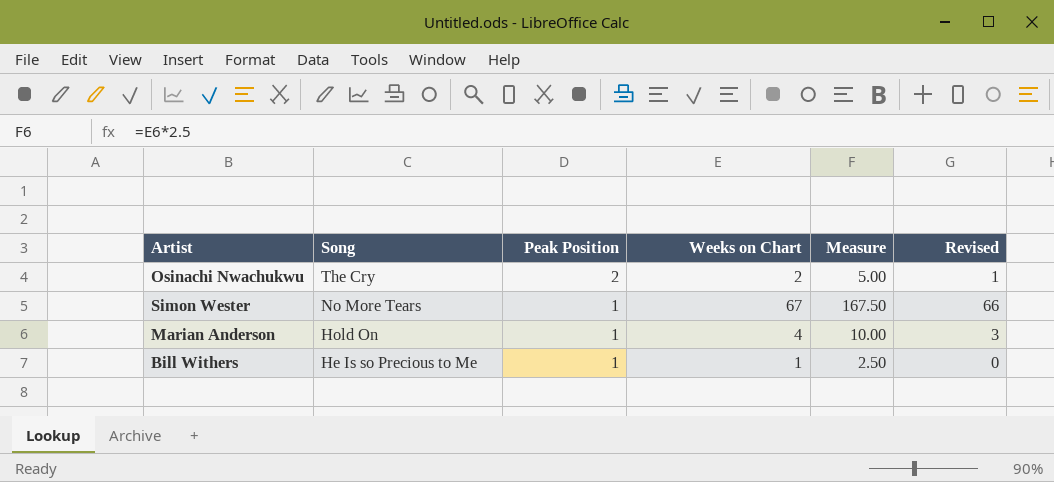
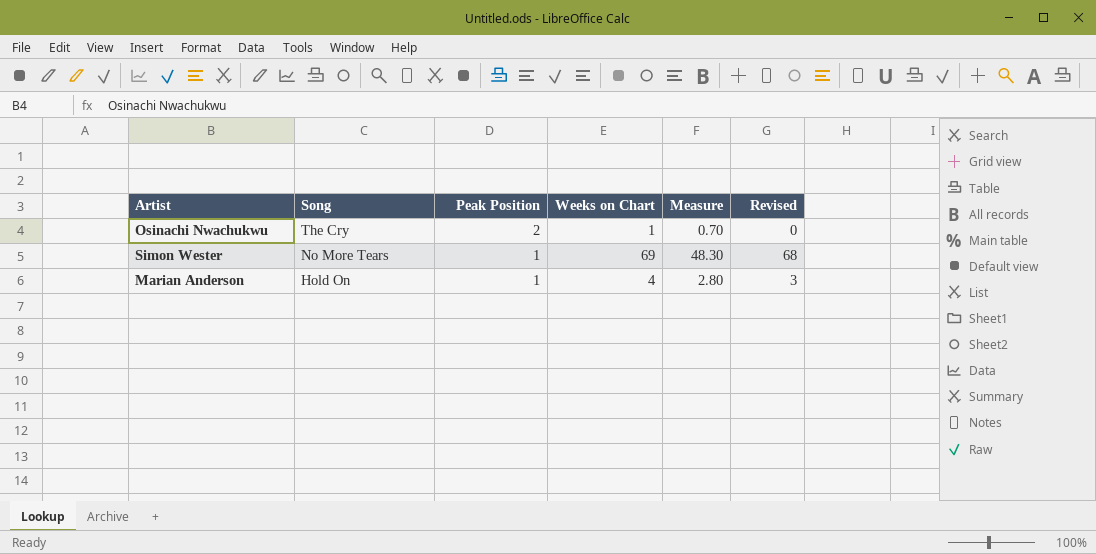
column Measure | formula: [Weeks on Chart] * 2.5 -> [Weeks on Chart] * 0.7
row Bill Withers: He Is so Precious to Me | 1 | 1 | 2.50 | 0 -> none
Osinachi Nwachukwu | Weeks on Chart: 2 -> 1
Osinachi Nwachukwu | Revised: 1 -> 0
Simon Wester | Weeks on Chart: 67 -> 69
Simon Wester | Revised: 66 -> 68

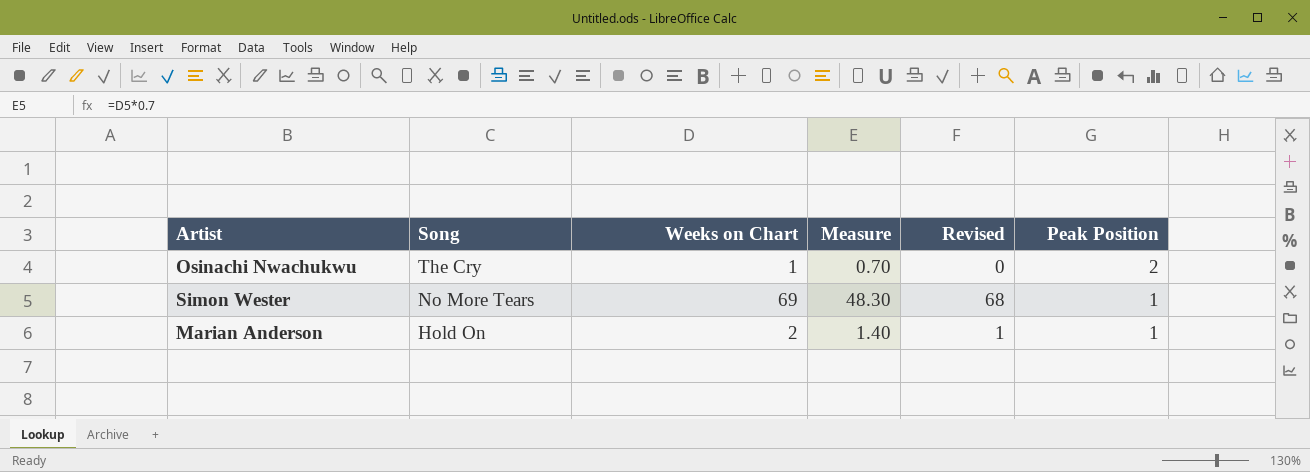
column Peak Position | position: 3 -> 6
Marian Anderson | Weeks on Chart: 4 -> 2
Marian Anderson | Measure: 2.80 -> 1.40
Marian Anderson | Revised: 3 -> 1

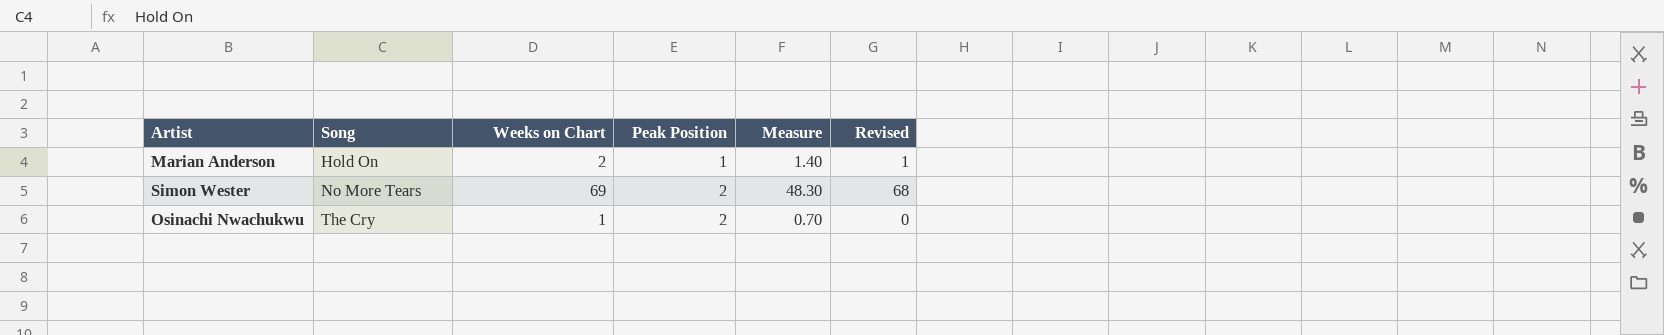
row order: Song descending -> Song ascending
column Peak Position | position: 6 -> 4
Simon Wester | Peak Position: 1 -> 2

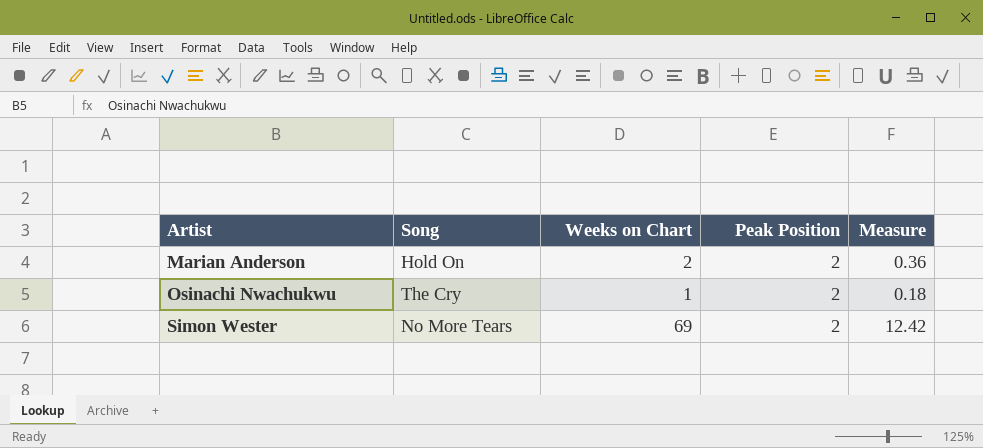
row order: Song ascending -> Artist ascending
column Revised | formula: [Weeks on Chart] - 1 -> none
column Measure | formula: [Weeks on Chart] * 0.7 -> [Weeks on Chart] * 0.18
Marian Anderson | Peak Position: 1 -> 2

